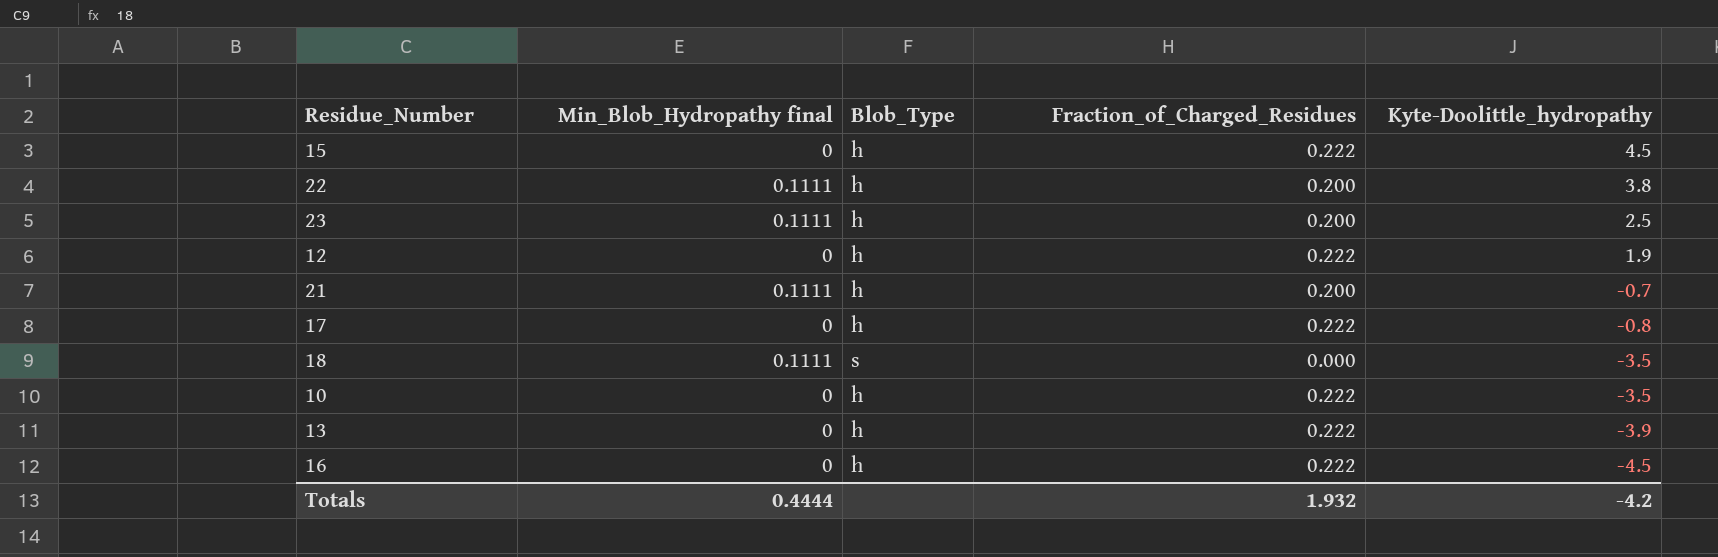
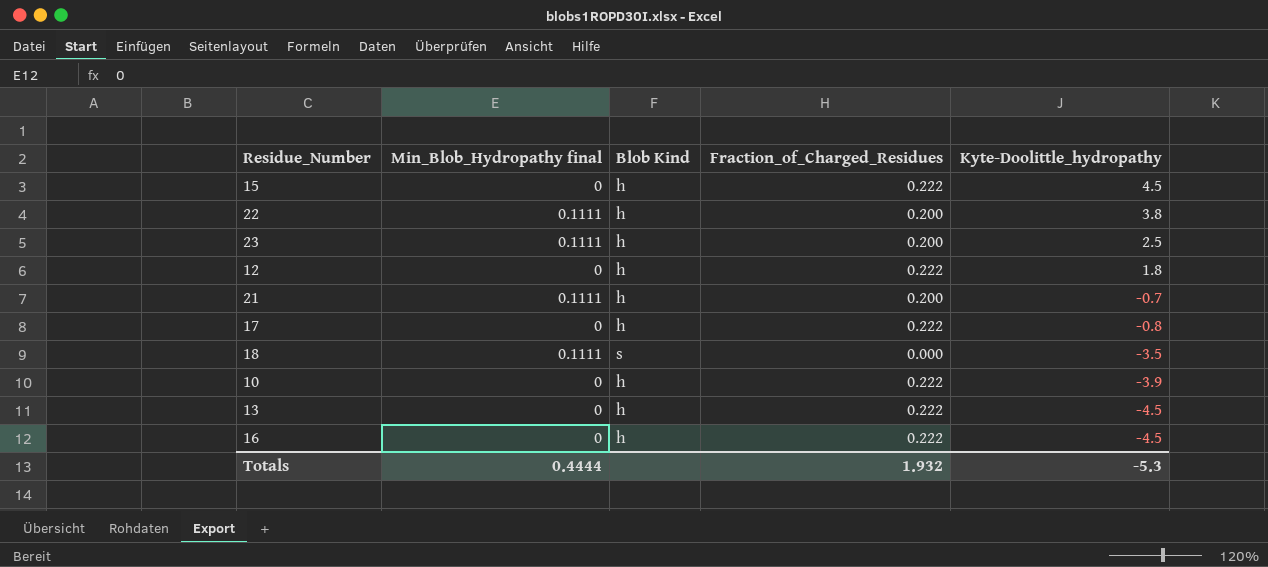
column name: Blob_Type -> Blob Kind
12 | Kyte-Doolittle_hydropathy: 1.9 -> 1.8
10 | Kyte-Doolittle_hydropathy: -3.5 -> -3.9
13 | Kyte-Doolittle_hydropathy: -3.9 -> -4.5
Totals | Kyte-Doolittle_hydropathy: -4.2 -> -5.3

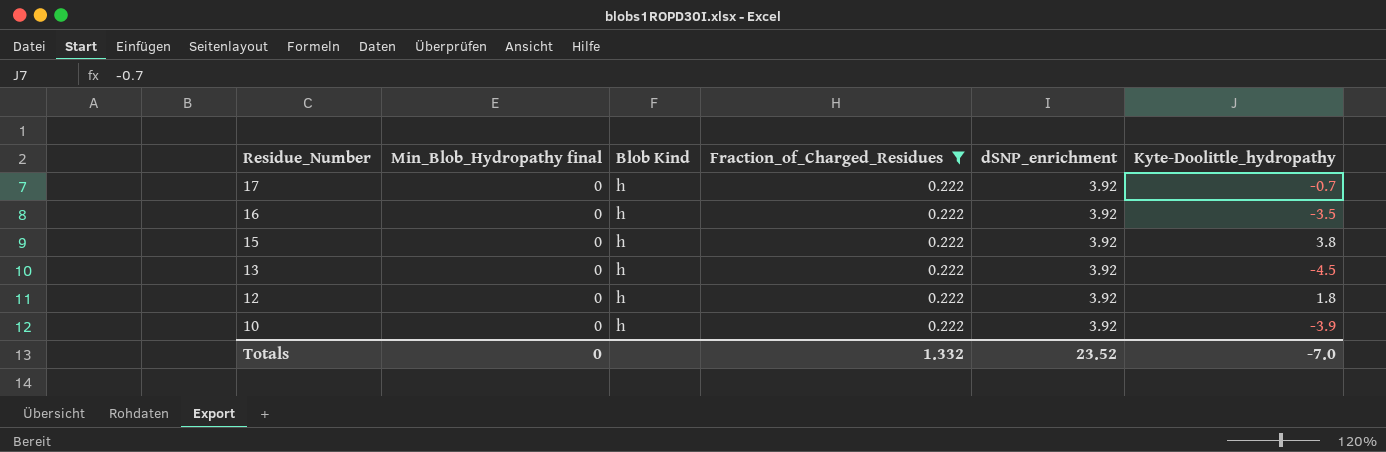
filter: none -> Fraction_of_Charged_Residues = 0.222
row order: Kyte-Doolittle_hydropathy descending -> Residue_Number descending
column dSNP_enrichment | position: none -> 5
17 | Kyte-Doolittle_hydropathy: -0.8 -> -0.7
16 | Kyte-Doolittle_hydropathy: -4.5 -> -3.5
15 | Kyte-Doolittle_hydropathy: 4.5 -> 3.8
Totals | Min_Blob_Hydropathy final: 0.4444 -> 0
Totals | Fraction_of_Charged_Residues: 1.932 -> 1.332
Totals | Kyte-Doolittle_hydropathy: -5.3 -> -7.0

